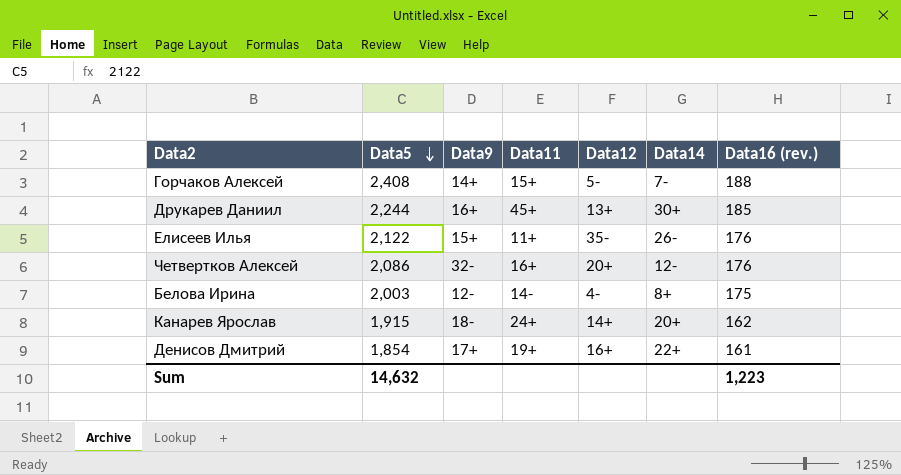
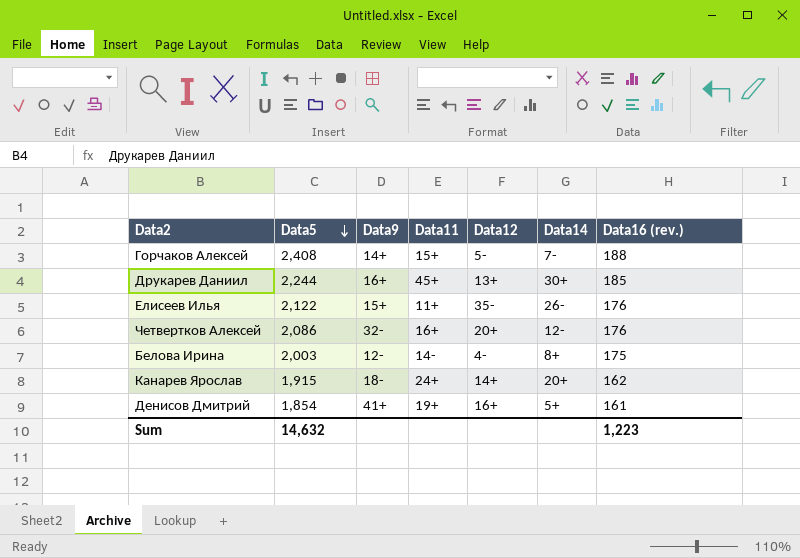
Денисов Дмитрий | Data9: 17+ -> 41+
Денисов Дмитрий | Data14: 22+ -> 5+

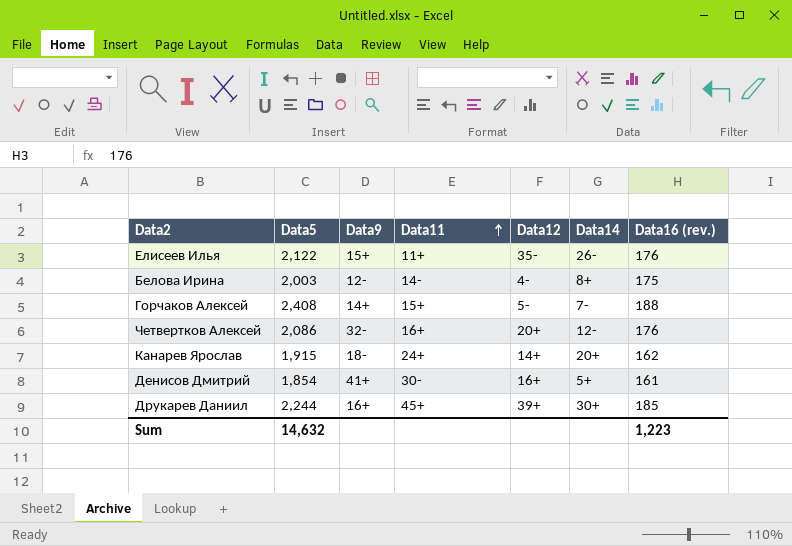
row order: Data5 descending -> Data11 ascending
Денисов Дмитрий | Data11: 19+ -> 30-
Друкарев Даниил | Data12: 13+ -> 39+

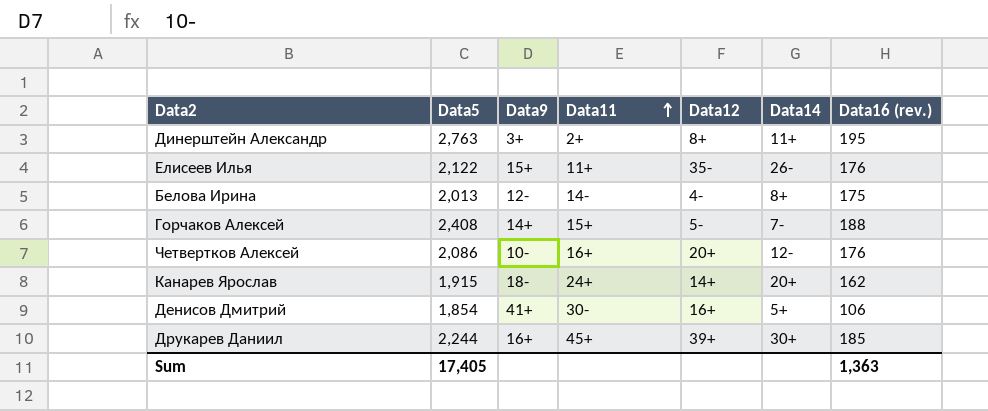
row Динерштейн Александр: none -> 2,763 | 3+ | 2+ | 8+ | 11+ | 195
Белова Ирина | Data5: 2,003 -> 2,013
Четвертков Алексей | Data9: 32- -> 10-
Денисов Дмитрий | Data16 (rev.): 161 -> 106
Sum | Data5: 14,632 -> 17,405
Sum | Data16 (rev.): 1,223 -> 1,363

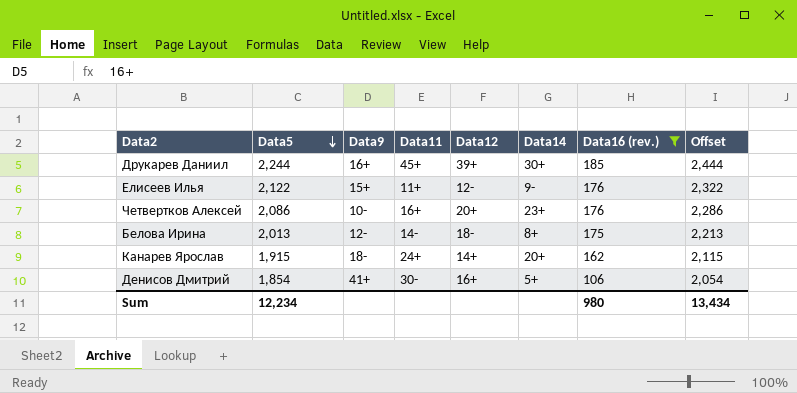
filter: none -> Data16 (rev.) <= 185
row order: Data11 ascending -> Data5 descending
column Offset | formula: none -> [Data5] + 200
Елисеев Илья | Data12: 35- -> 12-
Елисеев Илья | Data14: 26- -> 9-
Четвертков Алексей | Data14: 12- -> 23+
Белова Ирина | Data12: 4- -> 18-
Sum | Data5: 17,405 -> 12,234
Sum | Data16 (rev.): 1,363 -> 980

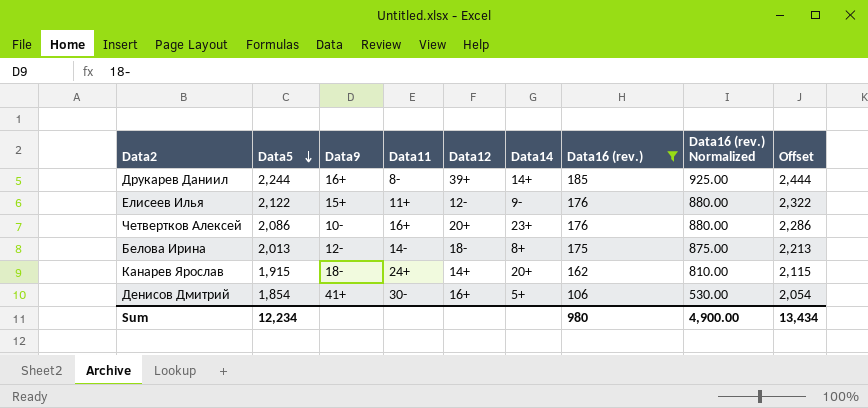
column Data16 (rev.) Normalized | formula: none -> [Data16 (rev.)] * 5
Друкарев Даниил | Data11: 45+ -> 8-
Друкарев Даниил | Data14: 30+ -> 14+

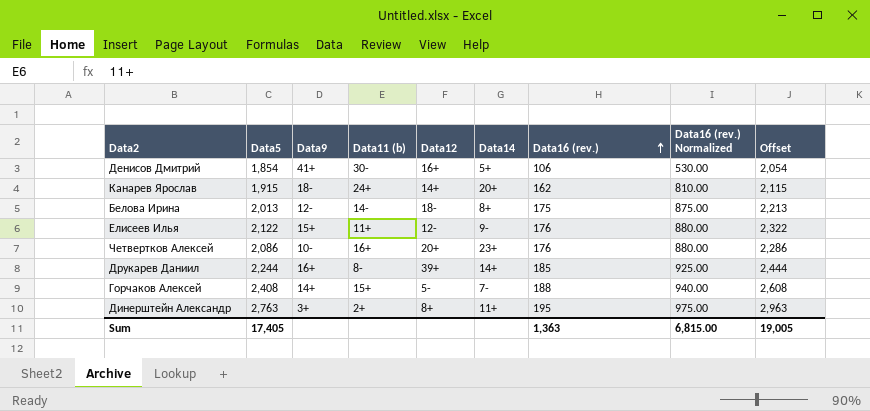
filter: Data16 (rev.) <= 185 -> none
row order: Data5 descending -> Data16 (rev.) ascending
column name: Data11 -> Data11 (b)
Sum | Data5: 12,234 -> 17,405
Sum | Data16 (rev.): 980 -> 1,363
Sum | Data16 (rev.) Normalized: 4,900.00 -> 6,815.00
Sum | Offset: 13,434 -> 19,005

